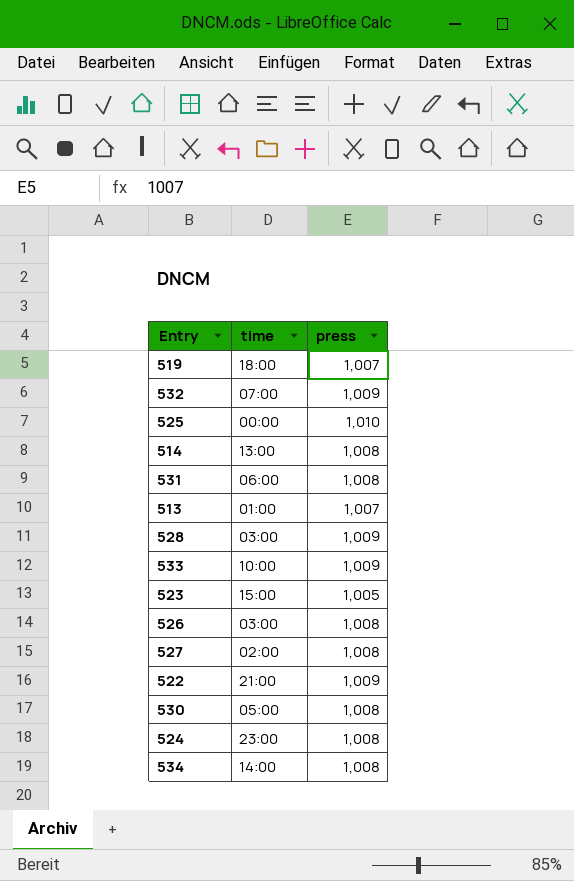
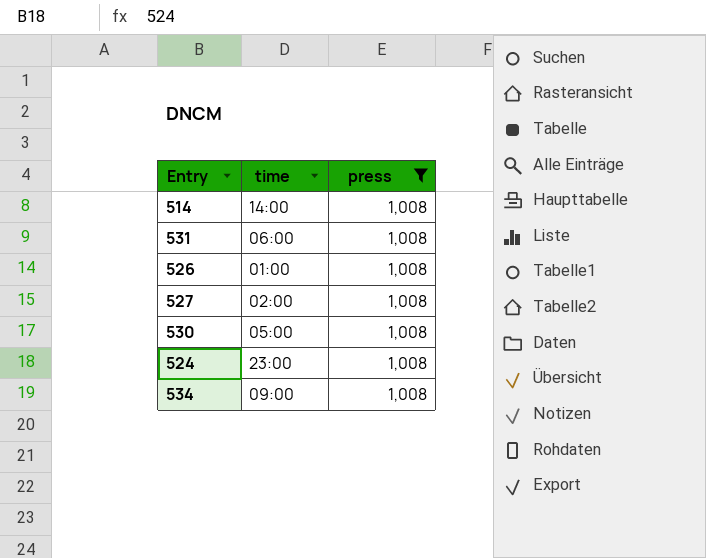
filter: none -> press = 1,008
514 | time: 13:00 -> 14:00
526 | time: 03:00 -> 01:00
534 | time: 14:00 -> 09:00

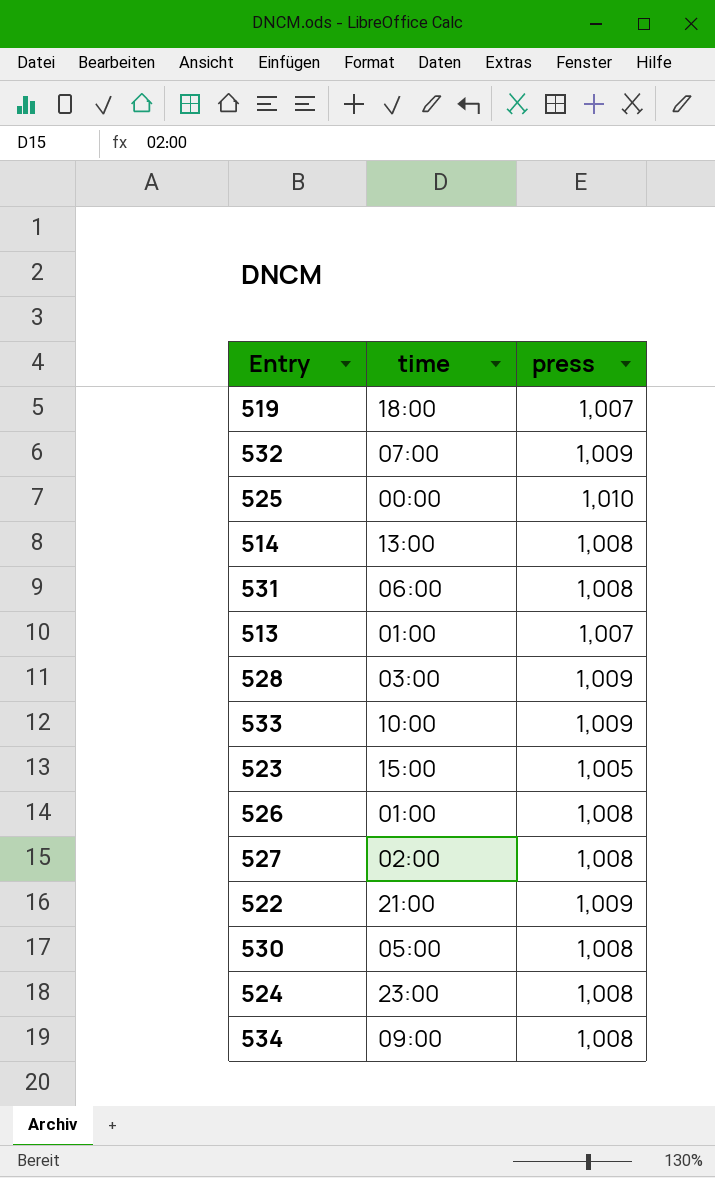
filter: press = 1,008 -> none
514 | time: 14:00 -> 13:00

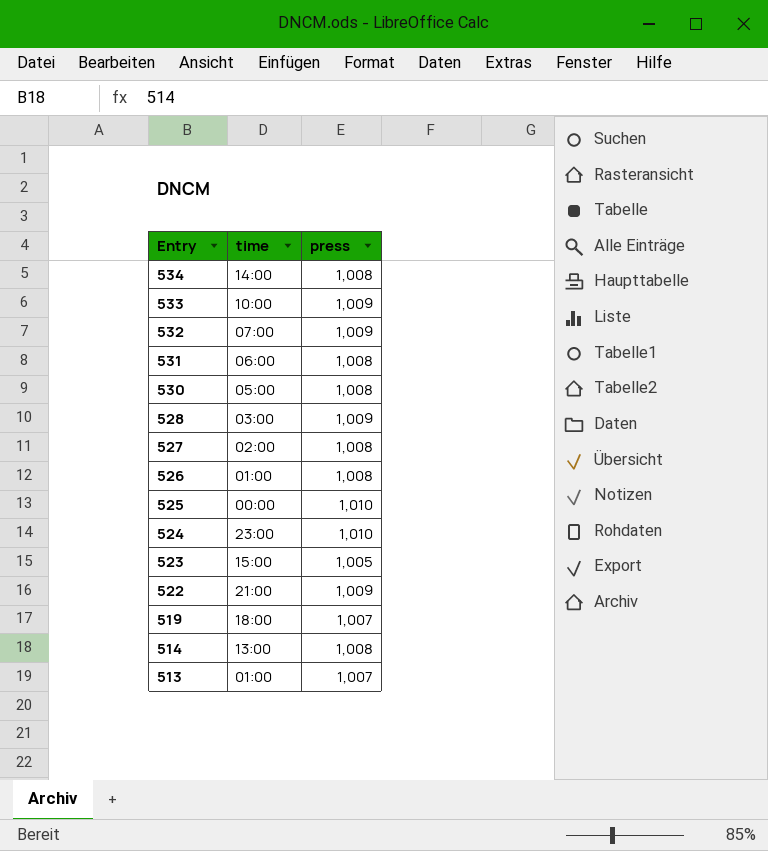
row order: none -> Entry descending
534 | time: 09:00 -> 14:00
524 | press: 1,008 -> 1,010

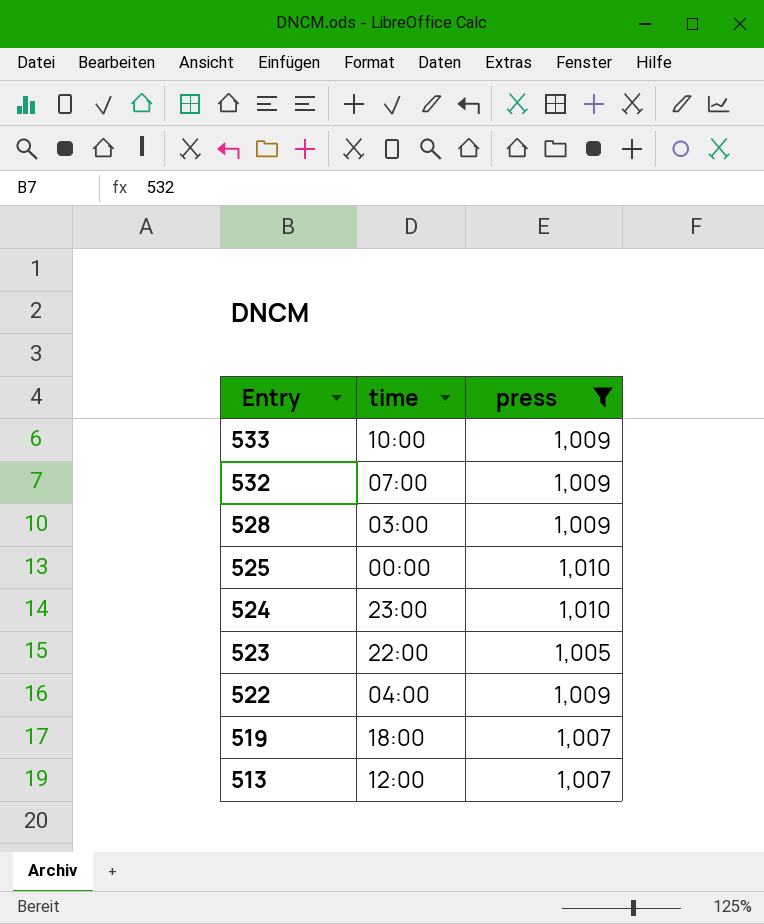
filter: none -> press != 1,008
523 | time: 15:00 -> 22:00
522 | time: 21:00 -> 04:00
513 | time: 01:00 -> 12:00

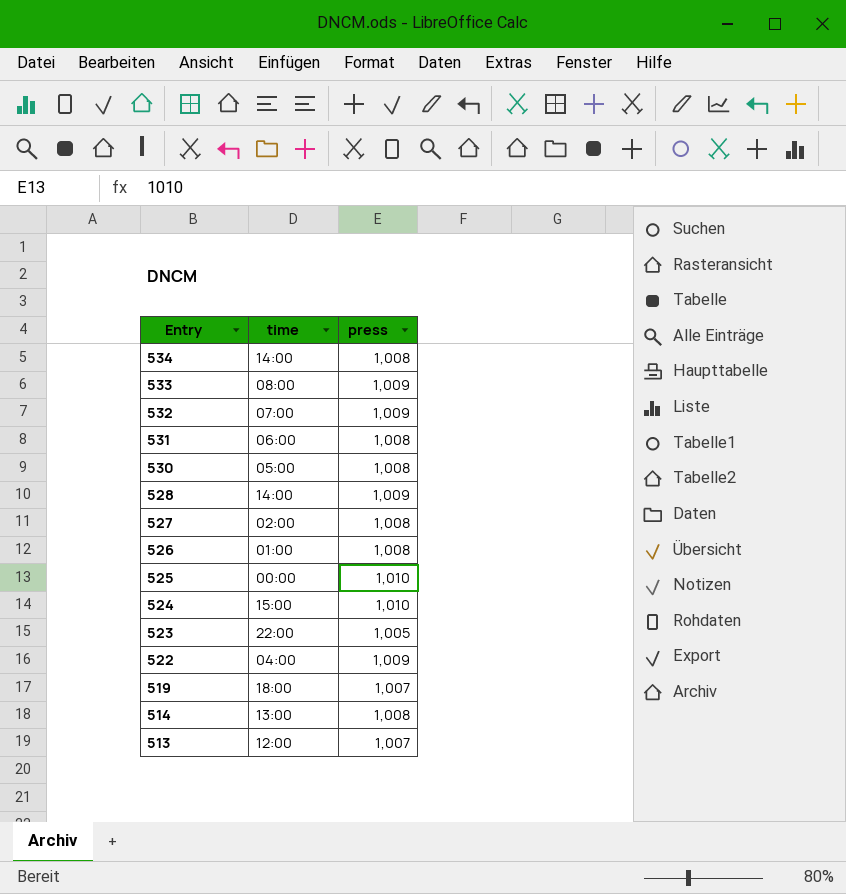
filter: press != 1,008 -> none
533 | time: 10:00 -> 08:00
528 | time: 03:00 -> 14:00
524 | time: 23:00 -> 15:00

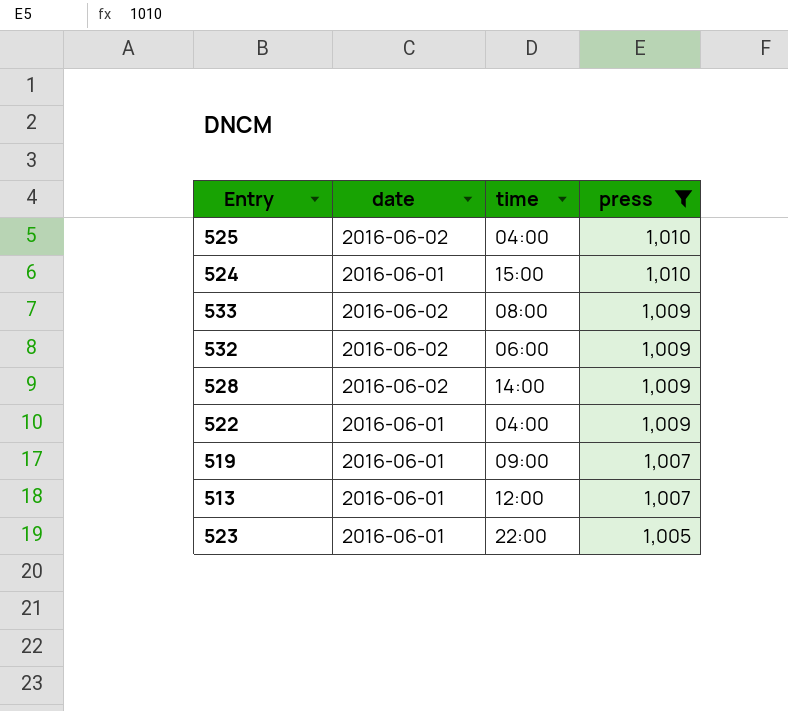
filter: none -> press != 1,008
row order: Entry descending -> press descending
column date | position: none -> 2
525 | time: 00:00 -> 04:00
532 | time: 07:00 -> 06:00
519 | time: 18:00 -> 09:00

